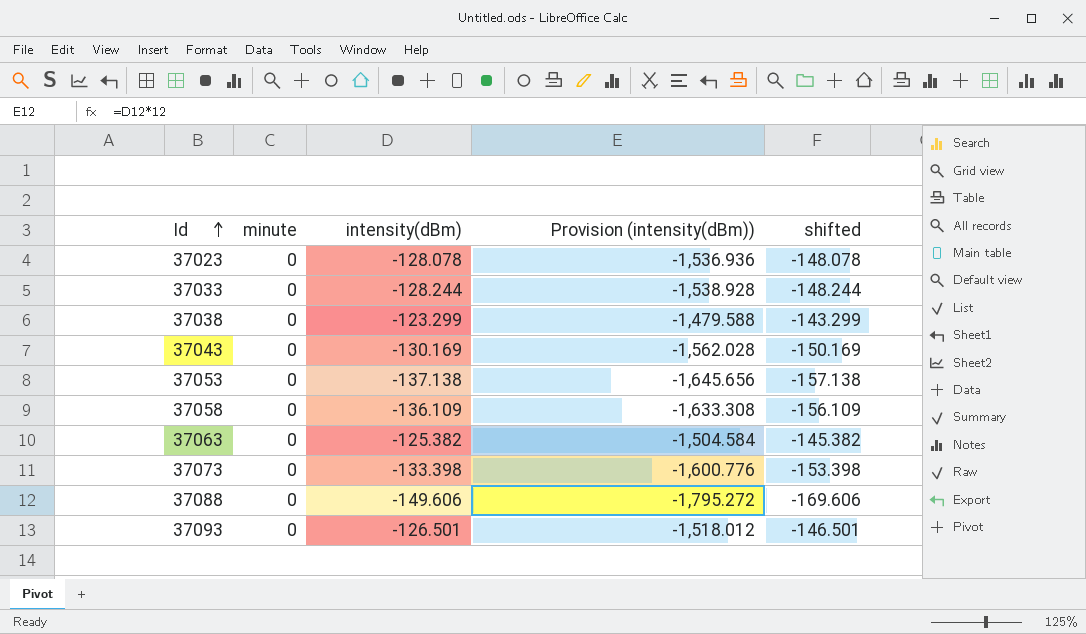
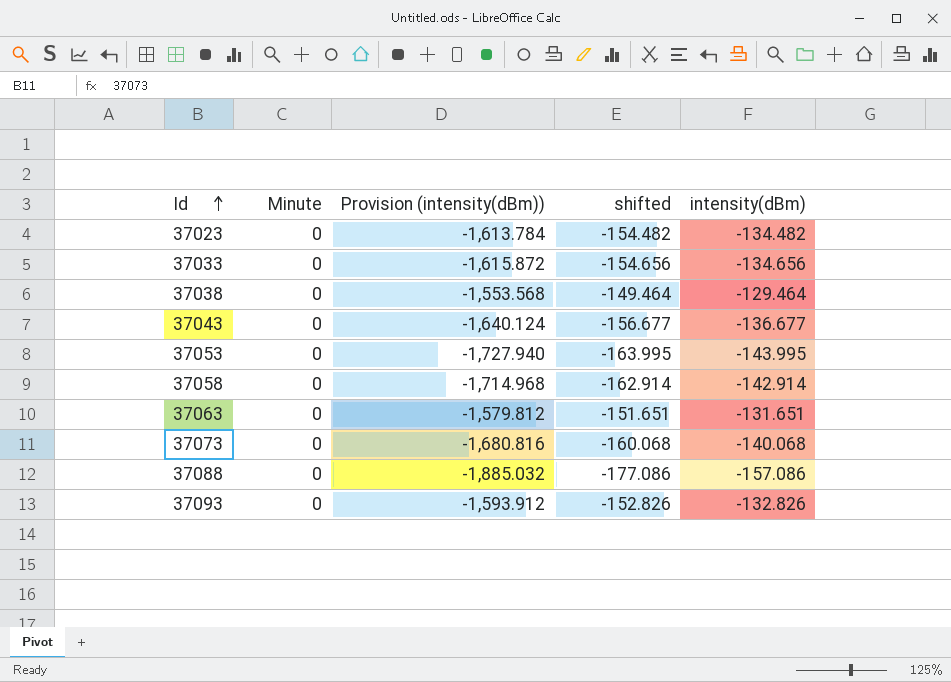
column name: minute -> Minute
column intensity(dBm) | position: 3 -> 5
37023 | Provision (intensity(dBm)): -1,536.936 -> -1,613.784
37023 | shifted: -148.078 -> -154.482
37023 | intensity(dBm): -128.078 -> -134.482
37033 | Provision (intensity(dBm)): -1,538.928 -> -1,615.872
37033 | shifted: -148.244 -> -154.656
37033 | intensity(dBm): -128.244 -> -134.656
37038 | Provision (intensity(dBm)): -1,479.588 -> -1,553.568
37038 | shifted: -143.299 -> -149.464
37038 | intensity(dBm): -123.299 -> -129.464
37043 | Provision (intensity(dBm)): -1,562.028 -> -1,640.124
37043 | shifted: -150.169 -> -156.677
37043 | intensity(dBm): -130.169 -> -136.677
37053 | Provision (intensity(dBm)): -1,645.656 -> -1,727.940
37053 | shifted: -157.138 -> -163.995
37053 | intensity(dBm): -137.138 -> -143.995
37058 | Provision (intensity(dBm)): -1,633.308 -> -1,714.968
37058 | shifted: -156.109 -> -162.914
37058 | intensity(dBm): -136.109 -> -142.914
37063 | Provision (intensity(dBm)): -1,504.584 -> -1,579.812
37063 | shifted: -145.382 -> -151.651
37063 | intensity(dBm): -125.382 -> -131.651
37073 | Provision (intensity(dBm)): -1,600.776 -> -1,680.816
37073 | shifted: -153.398 -> -160.068
37073 | intensity(dBm): -133.398 -> -140.068
37088 | Provision (intensity(dBm)): -1,795.272 -> -1,885.032
37088 | shifted: -169.606 -> -177.086
37088 | intensity(dBm): -149.606 -> -157.086
37093 | Provision (intensity(dBm)): -1,518.012 -> -1,593.912
37093 | shifted: -146.501 -> -152.826
37093 | intensity(dBm): -126.501 -> -132.826

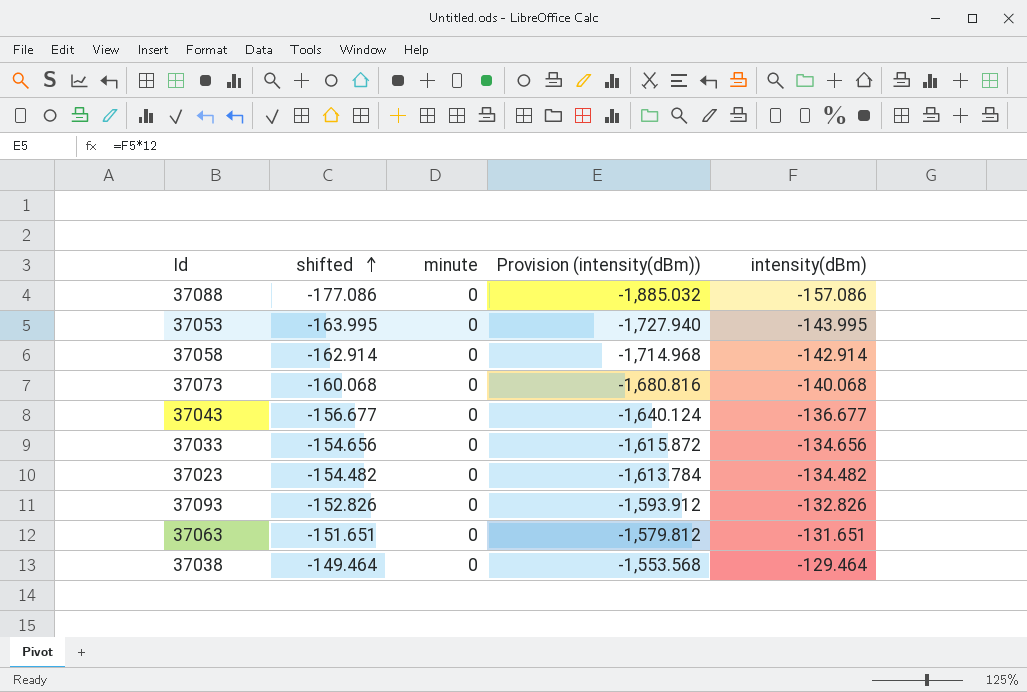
row order: Id ascending -> shifted ascending
column shifted | position: 4 -> 2
column name: Minute -> minute

